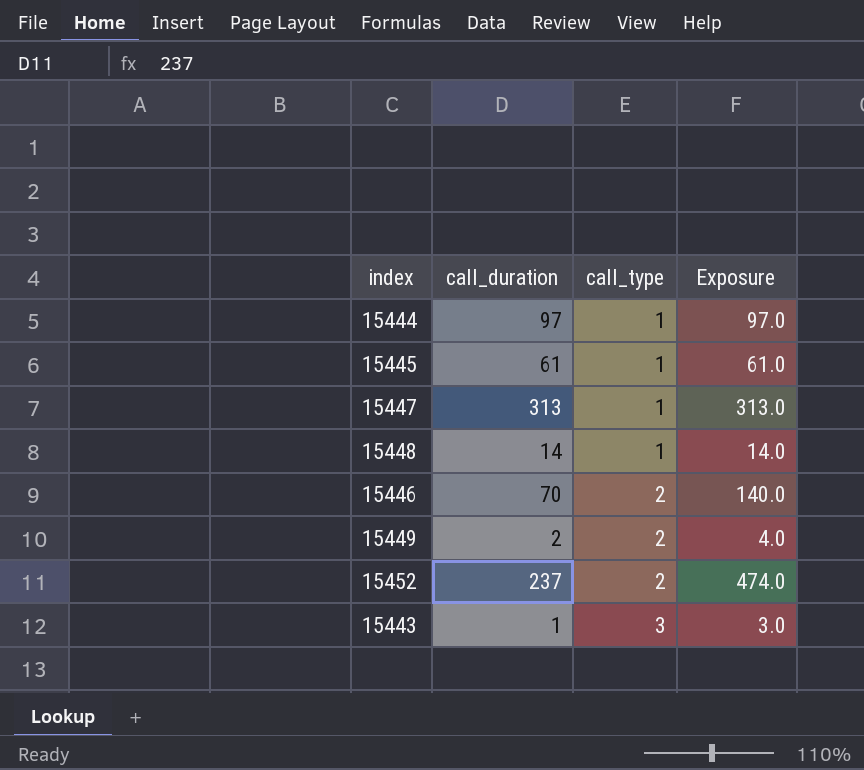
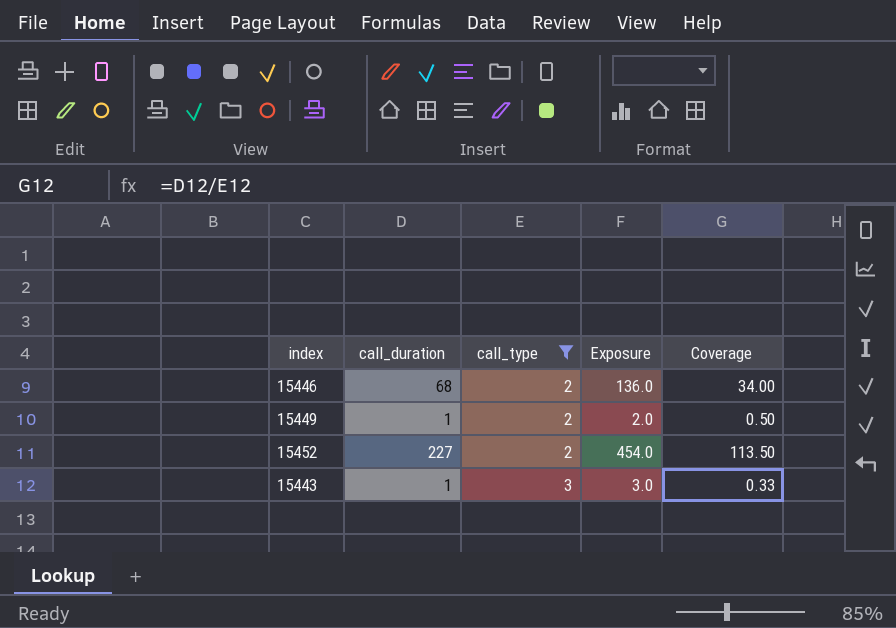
filter: none -> call_type != 1
column Coverage | formula: none -> [call_duration] / [call_type]
15446 | call_duration: 70 -> 68
15446 | Exposure: 140.0 -> 136.0
15449 | call_duration: 2 -> 1
15449 | Exposure: 4.0 -> 2.0
15452 | call_duration: 237 -> 227
15452 | Exposure: 474.0 -> 454.0

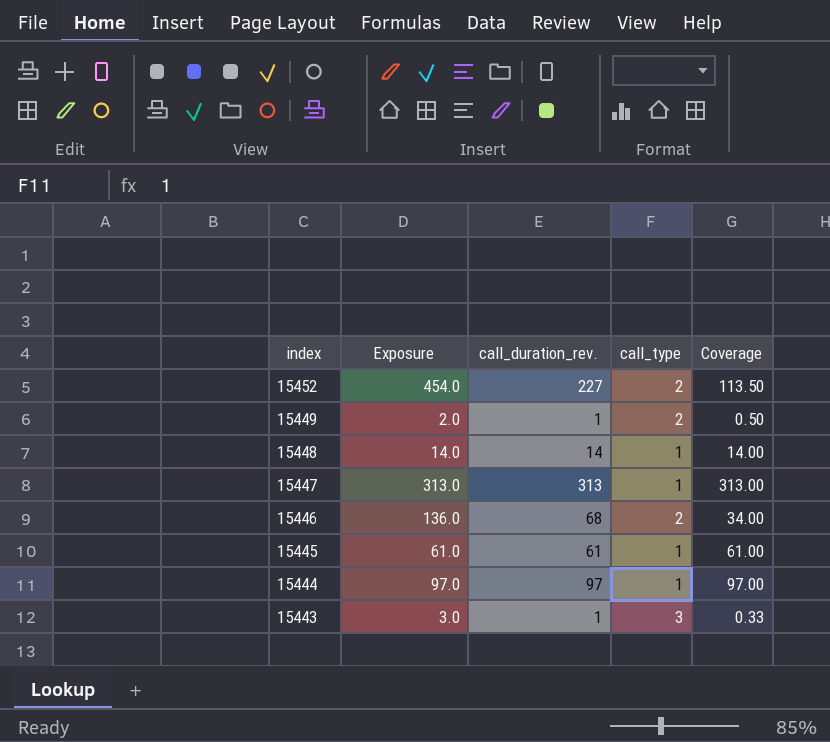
filter: call_type != 1 -> none
row order: call_type ascending -> index descending
column Exposure | position: 4 -> 2
column name: call_duration -> call_duration_rev.

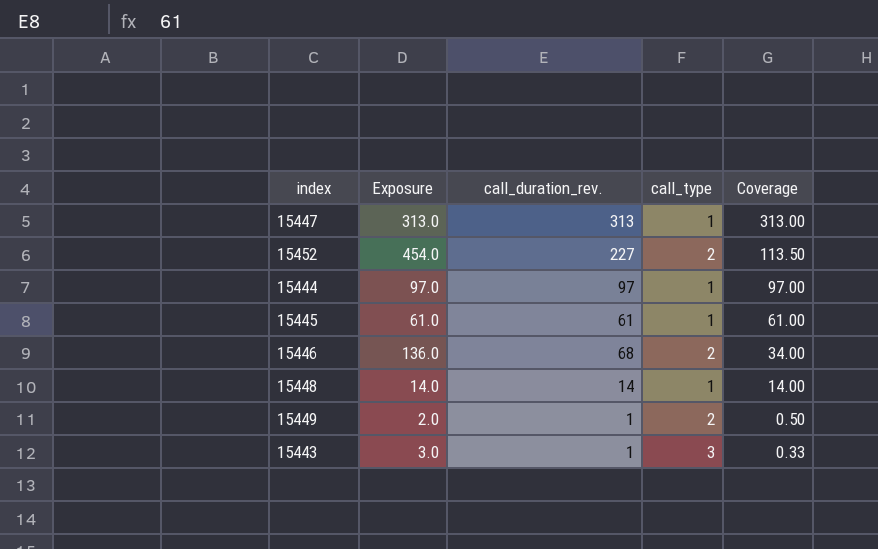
row order: index descending -> Coverage descending

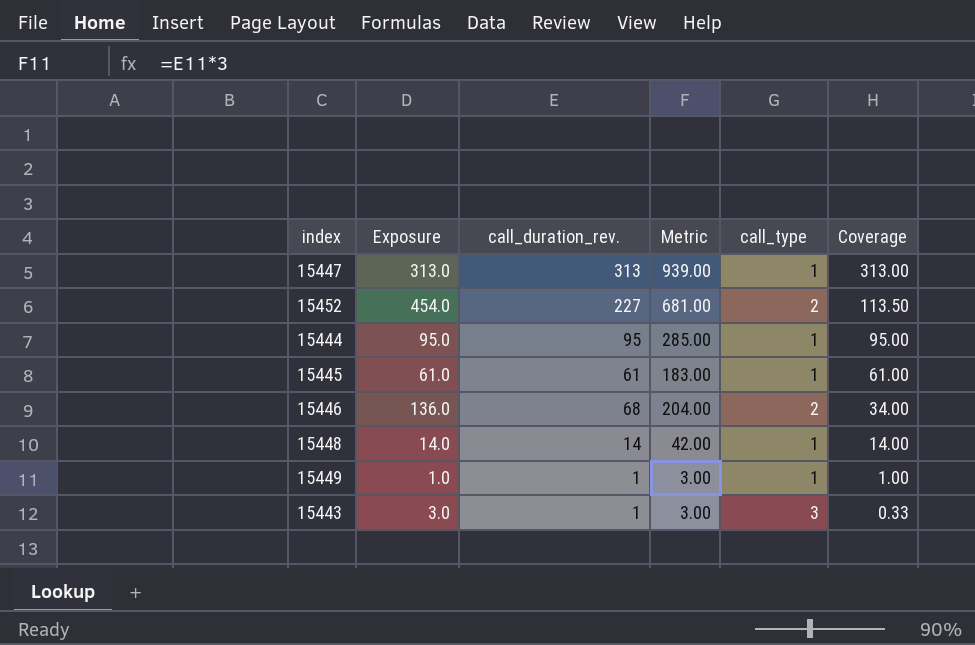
column Metric | formula: none -> [call_duration_rev.] * 3
15444 | Exposure: 97.0 -> 95.0
15444 | call_duration_rev.: 97 -> 95
15444 | Coverage: 97.00 -> 95.00
15449 | Exposure: 2.0 -> 1.0
15449 | call_type: 2 -> 1
15449 | Coverage: 0.50 -> 1.00

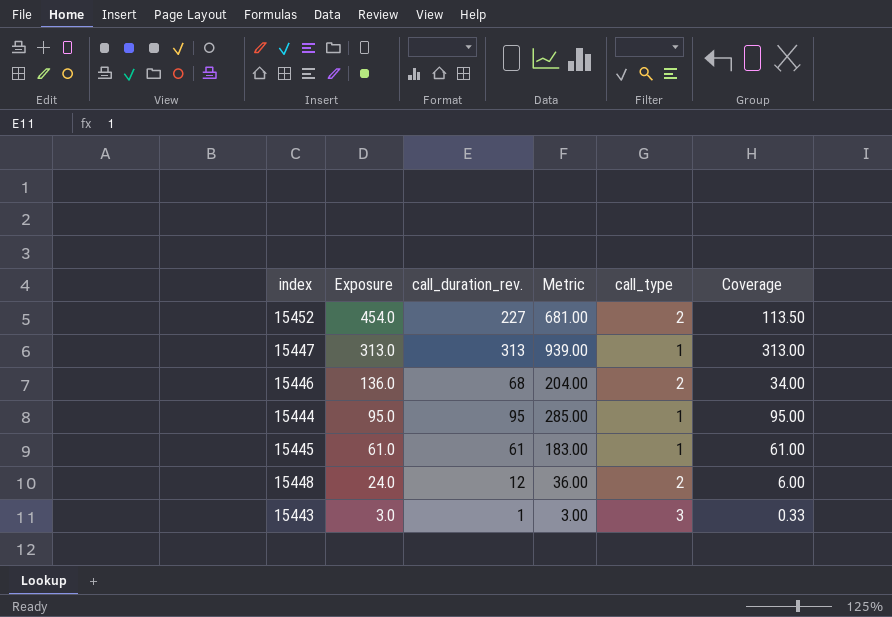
row order: Coverage descending -> Exposure descending
row 15449: 1.0 | 1 | 3.00 | 1 | 1.00 -> none
15448 | Exposure: 14.0 -> 24.0
15448 | call_duration_rev.: 14 -> 12
15448 | Metric: 42.00 -> 36.00
15448 | call_type: 1 -> 2
15448 | Coverage: 14.00 -> 6.00

